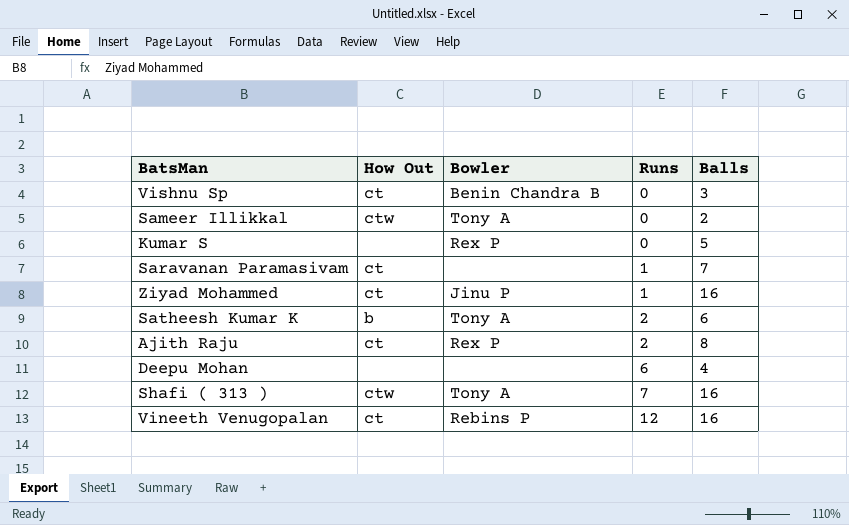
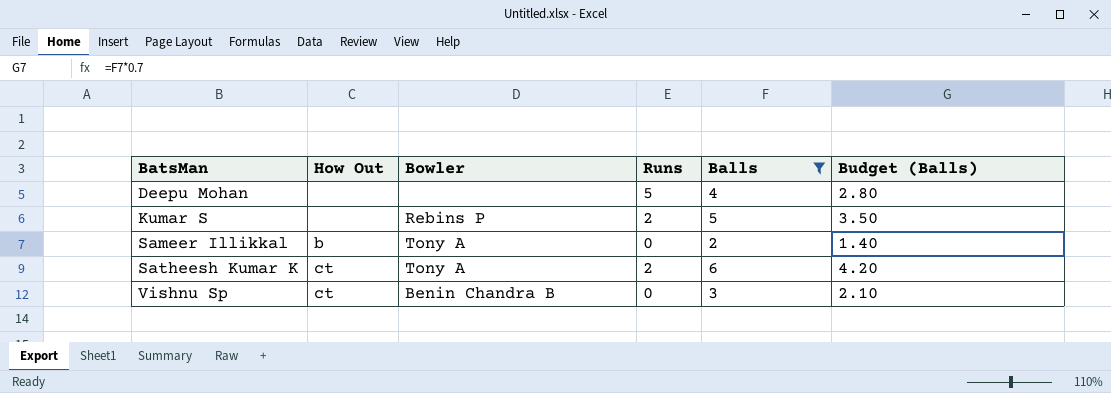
filter: none -> Balls <= 6
row order: Runs ascending -> BatsMan ascending
column Budget (Balls) | formula: none -> [Balls] * 0.7
Deepu Mohan | Runs: 6 -> 5
Kumar S | Bowler: Rex P -> Rebins P
Kumar S | Runs: 0 -> 2
Sameer Illikkal | How Out: ctw -> b
Satheesh Kumar K | How Out: b -> ct

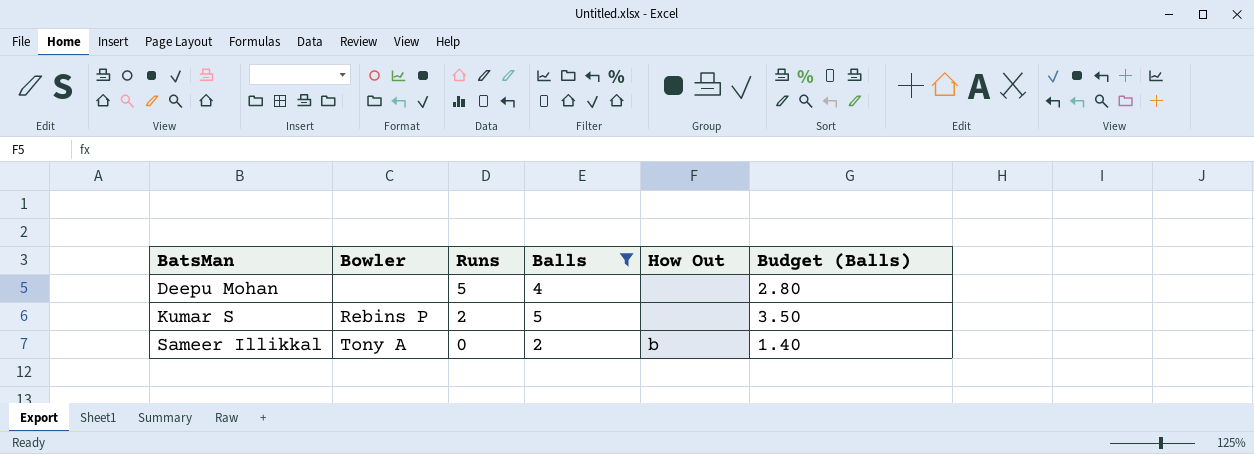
column How Out | position: 2 -> 5
row Satheesh Kumar K: ct | Tony A | 2 | 6 | 4.20 -> none
row Vishnu Sp: ct | Benin Chandra B | 0 | 3 | 2.10 -> none

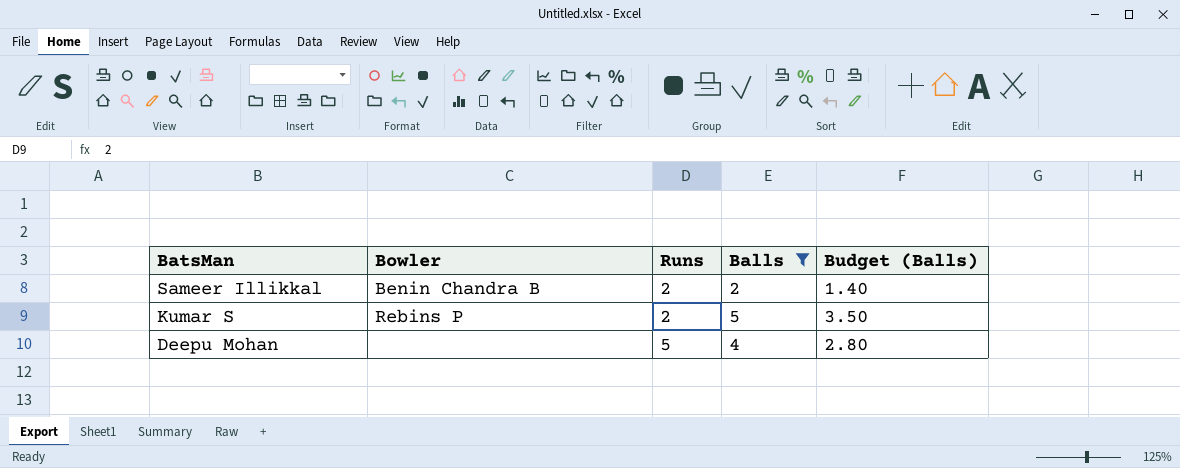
row order: BatsMan ascending -> BatsMan descending
column How Out | position: 5 -> none
Sameer Illikkal | Bowler: Tony A -> Benin Chandra B
Sameer Illikkal | Runs: 0 -> 2

